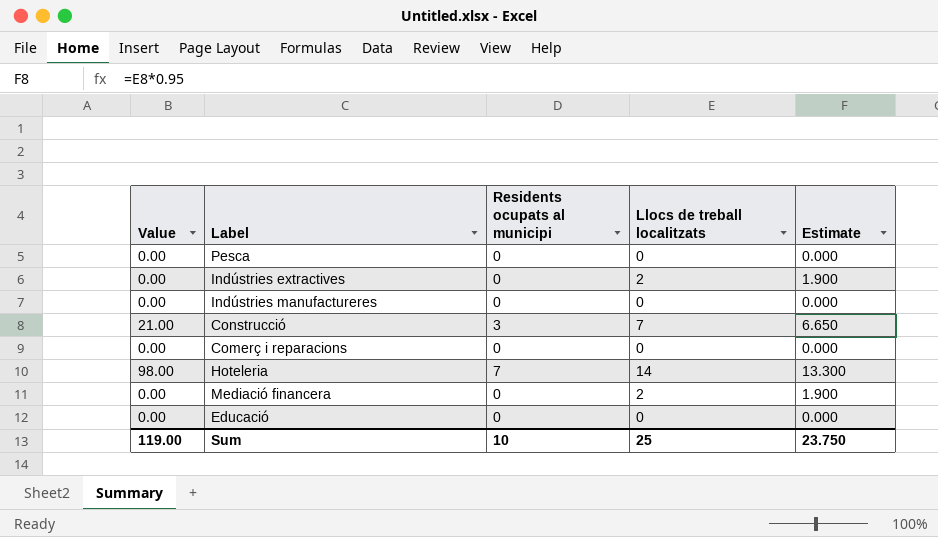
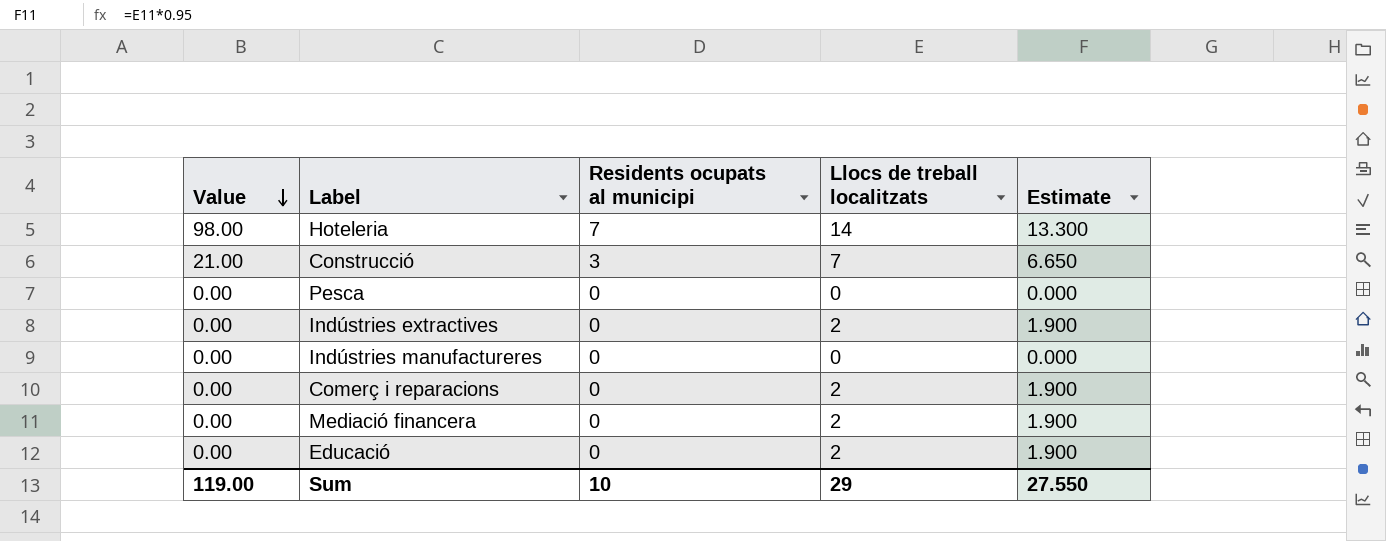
row order: none -> Value descending
Comerç i reparacions | Llocs de treball localitzats: 0 -> 2
Comerç i reparacions | Estimate: 0.000 -> 1.900
Educació | Llocs de treball localitzats: 0 -> 2
Educació | Estimate: 0.000 -> 1.900
Sum | Llocs de treball localitzats: 25 -> 29
Sum | Estimate: 23.750 -> 27.550

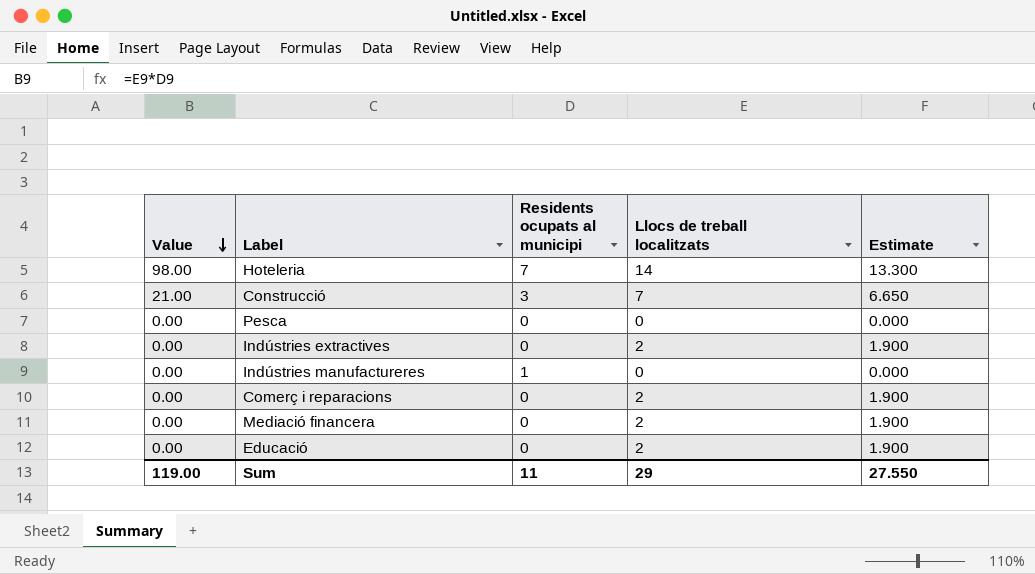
Indústries manufactureres | Residents ocupats al municipi: 0 -> 1
Sum | Residents ocupats al municipi: 10 -> 11

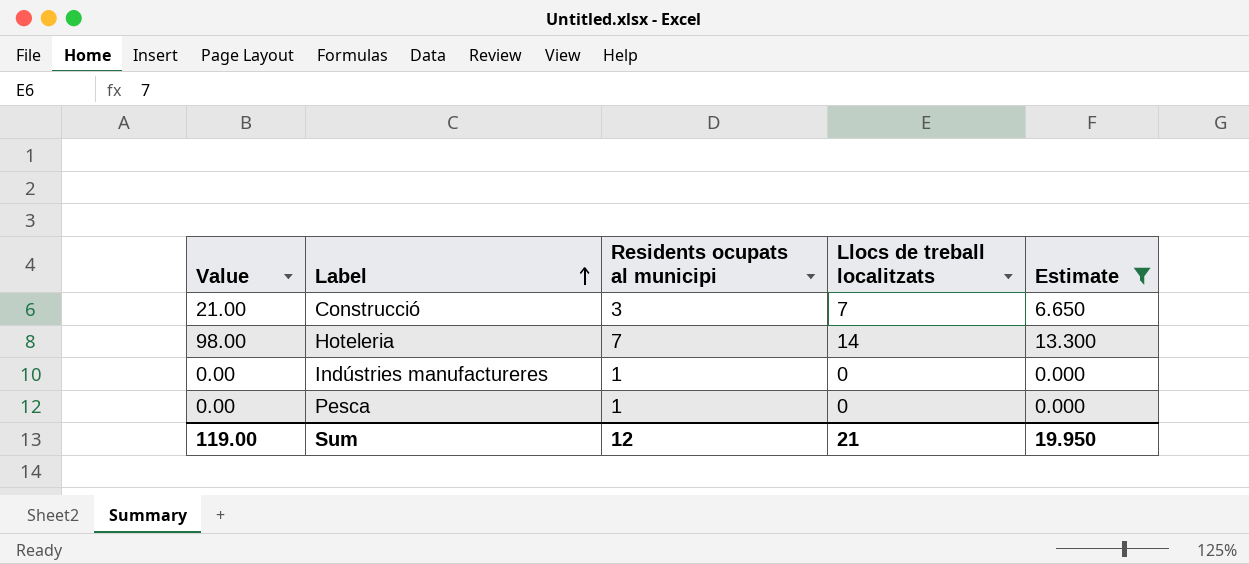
filter: none -> Estimate != 1.900
row order: Value descending -> Label ascending
Pesca | Residents ocupats al municipi: 0 -> 1
Sum | Residents ocupats al municipi: 11 -> 12
Sum | Llocs de treball localitzats: 29 -> 21
Sum | Estimate: 27.550 -> 19.950

